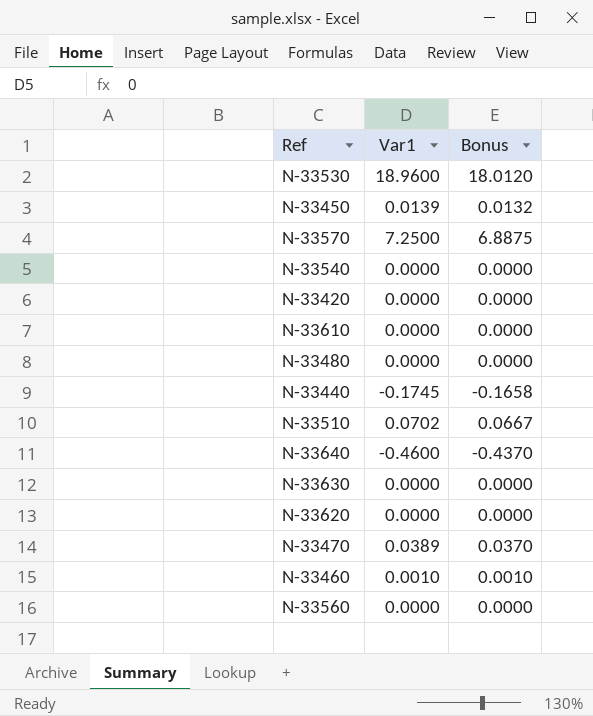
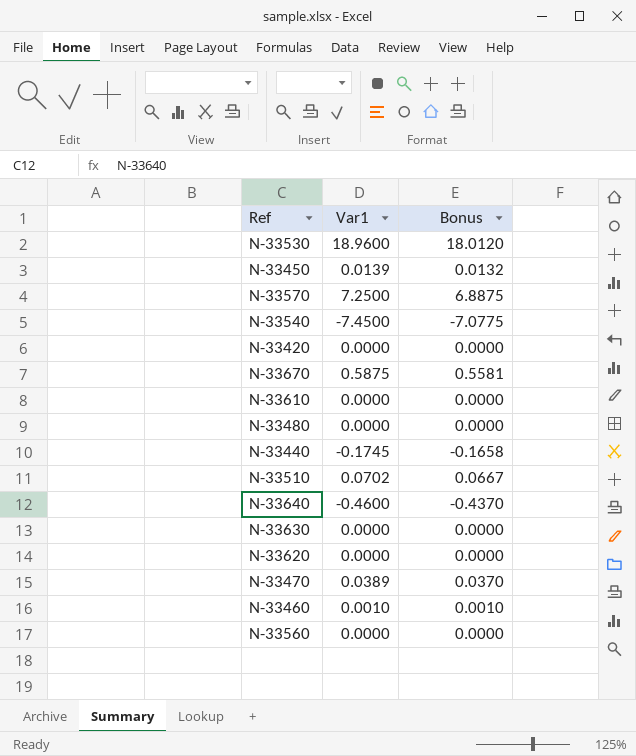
N-33540 | Var1: 0.0000 -> -7.4500
N-33540 | Bonus: 0.0000 -> -7.0775
row N-33670: none -> 0.5875 | 0.5581

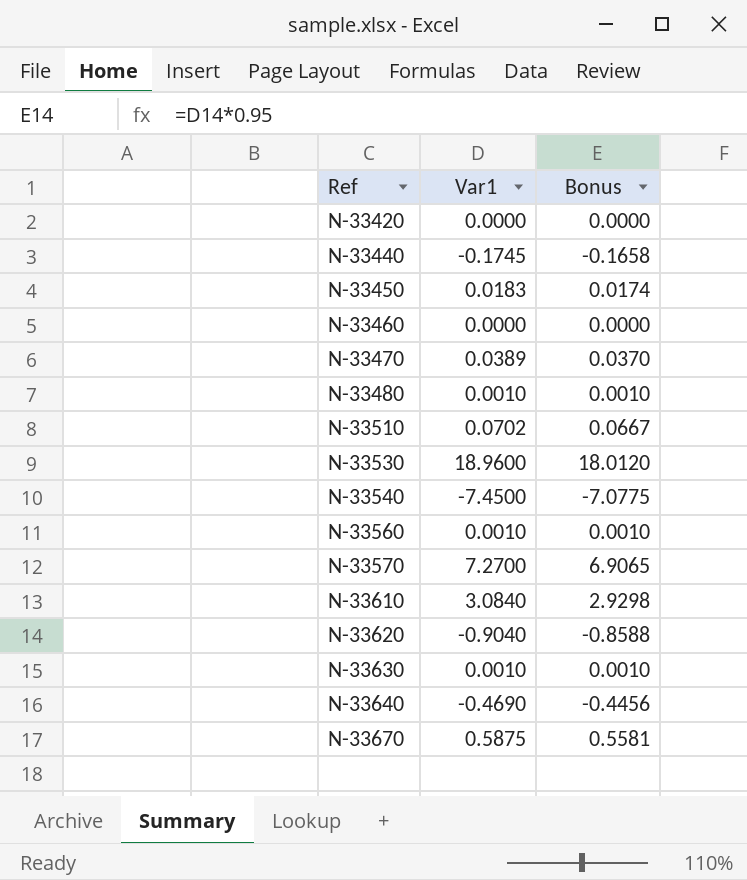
row order: none -> Ref ascending
N-33450 | Var1: 0.0139 -> 0.0183
N-33450 | Bonus: 0.0132 -> 0.0174
N-33460 | Var1: 0.0010 -> 0.0000
N-33460 | Bonus: 0.0010 -> 0.0000
N-33480 | Var1: 0.0000 -> 0.0010
N-33480 | Bonus: 0.0000 -> 0.0010
N-33560 | Var1: 0.0000 -> 0.0010
N-33560 | Bonus: 0.0000 -> 0.0010
N-33570 | Var1: 7.2500 -> 7.2700
N-33570 | Bonus: 6.8875 -> 6.9065
N-33610 | Var1: 0.0000 -> 3.0840
N-33610 | Bonus: 0.0000 -> 2.9298
N-33620 | Var1: 0.0000 -> -0.9040
N-33620 | Bonus: 0.0000 -> -0.8588
N-33630 | Var1: 0.0000 -> 0.0010
N-33630 | Bonus: 0.0000 -> 0.0010
N-33640 | Var1: -0.4600 -> -0.4690
N-33640 | Bonus: -0.4370 -> -0.4456

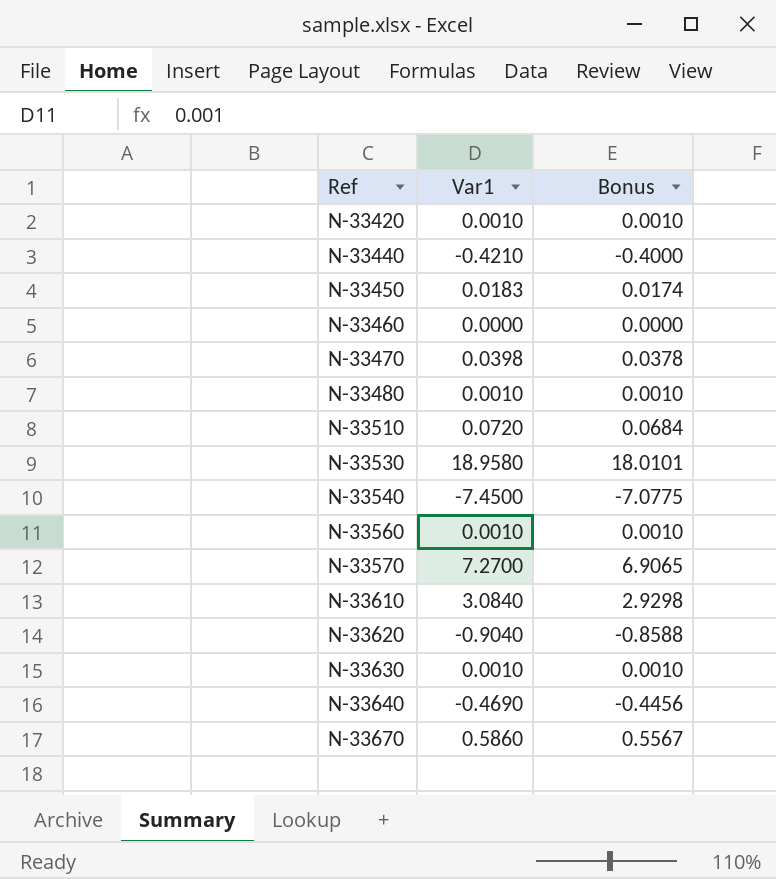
N-33420 | Var1: 0.0000 -> 0.0010
N-33420 | Bonus: 0.0000 -> 0.0010
N-33440 | Var1: -0.1745 -> -0.4210
N-33440 | Bonus: -0.1658 -> -0.4000
N-33470 | Var1: 0.0389 -> 0.0398
N-33470 | Bonus: 0.0370 -> 0.0378
N-33510 | Var1: 0.0702 -> 0.0720
N-33510 | Bonus: 0.0667 -> 0.0684
N-33530 | Var1: 18.9600 -> 18.9580
N-33530 | Bonus: 18.0120 -> 18.0101
N-33670 | Var1: 0.5875 -> 0.5860
N-33670 | Bonus: 0.5581 -> 0.5567

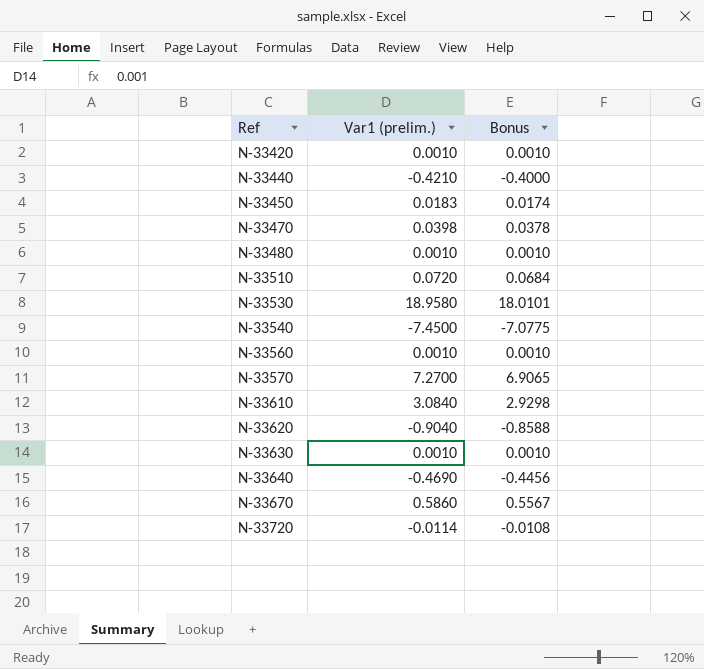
column name: Var1 -> Var1 (prelim.)
row N-33460: 0.0000 | 0.0000 -> none
row N-33720: none -> -0.0114 | -0.0108

